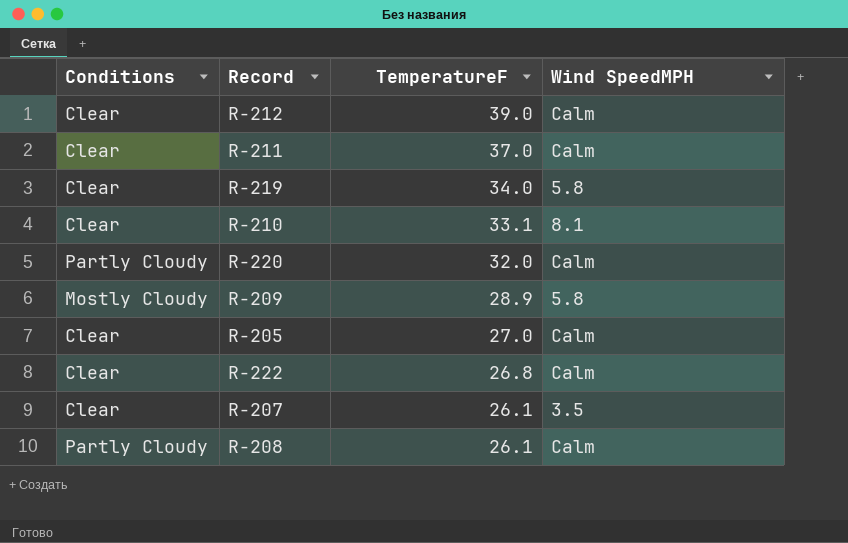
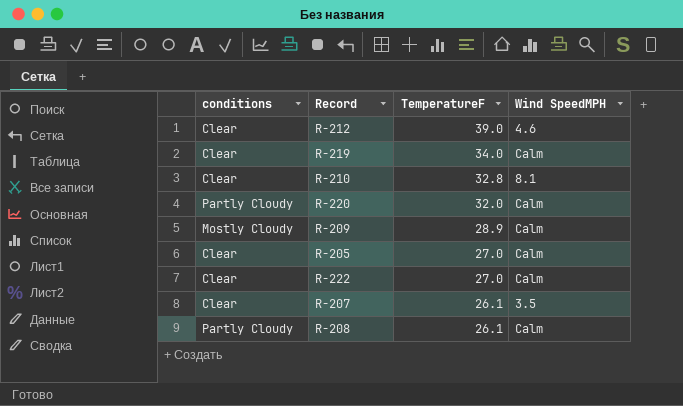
column name: Conditions -> conditions
row R-211: Clear | 37.0 | Calm -> none
R-212 | Wind SpeedMPH: Calm -> 4.6
R-219 | Wind SpeedMPH: 5.8 -> Calm
R-210 | TemperatureF: 33.1 -> 32.8
R-209 | Wind SpeedMPH: 5.8 -> Calm
R-222 | TemperatureF: 26.8 -> 27.0

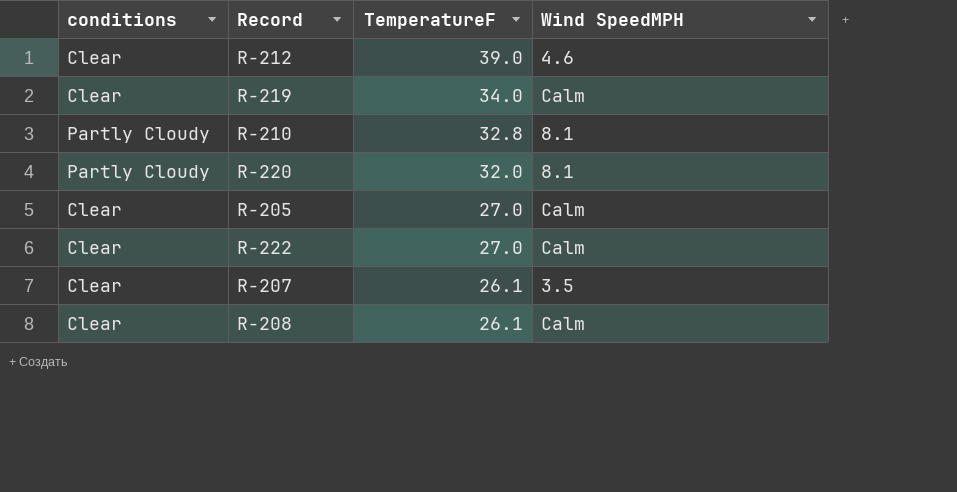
row R-209: Mostly Cloudy | 28.9 | Calm -> none
R-210 | conditions: Clear -> Partly Cloudy
R-220 | Wind SpeedMPH: Calm -> 8.1
R-208 | conditions: Partly Cloudy -> Clear

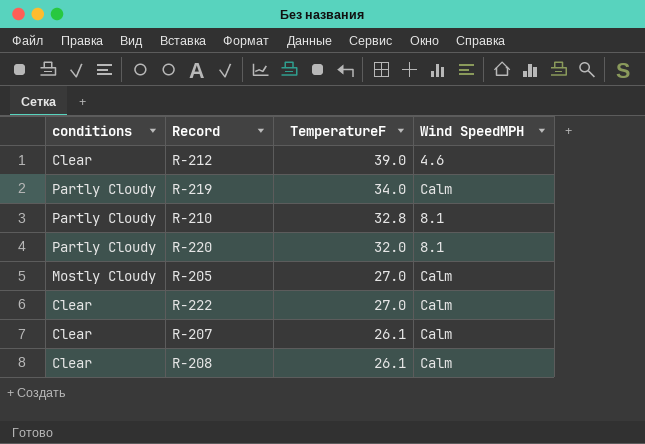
R-219 | conditions: Clear -> Partly Cloudy
R-205 | conditions: Clear -> Mostly Cloudy
R-207 | Wind SpeedMPH: 3.5 -> Calm

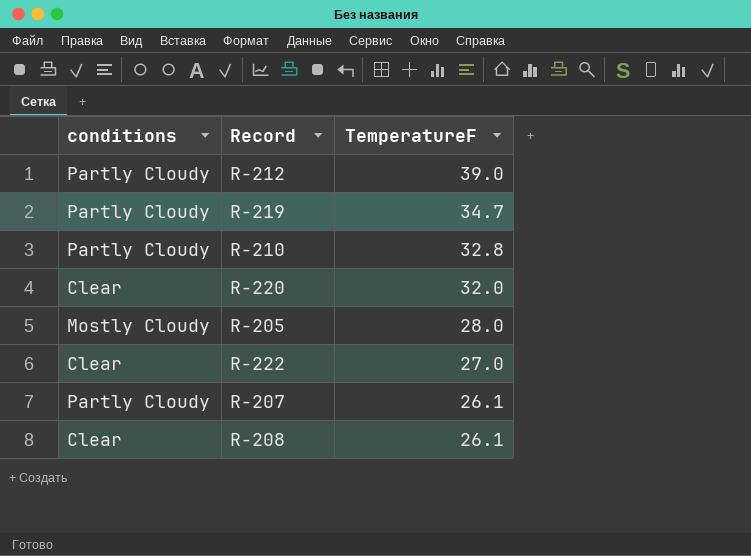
column Wind SpeedMPH | position: 4 -> none
R-212 | conditions: Clear -> Partly Cloudy
R-219 | TemperatureF: 34.0 -> 34.7
R-220 | conditions: Partly Cloudy -> Clear
R-205 | TemperatureF: 27.0 -> 28.0
R-207 | conditions: Clear -> Partly Cloudy

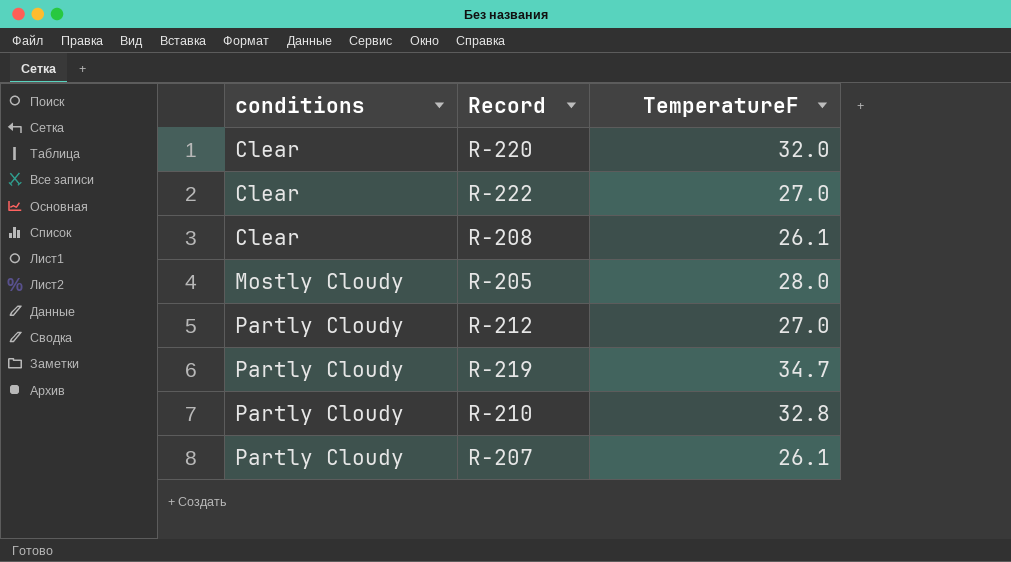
row order: TemperatureF descending -> conditions ascending
R-212 | TemperatureF: 39.0 -> 27.0

